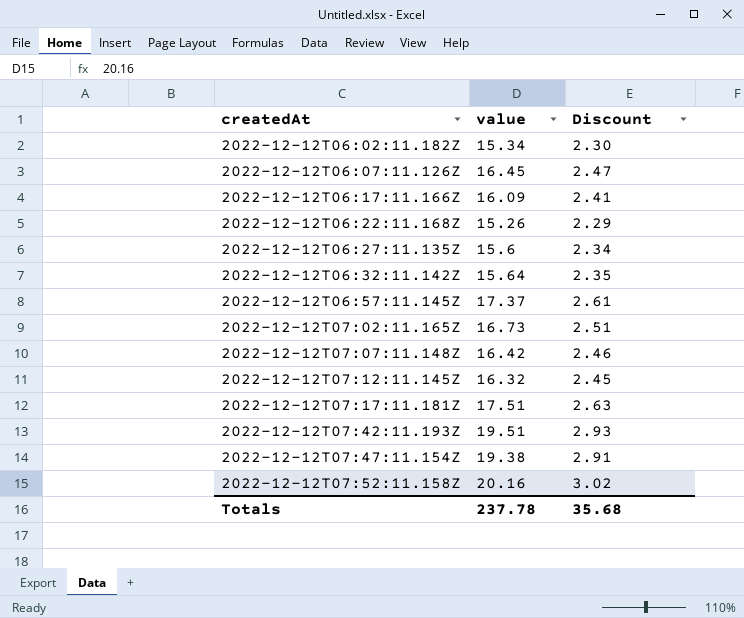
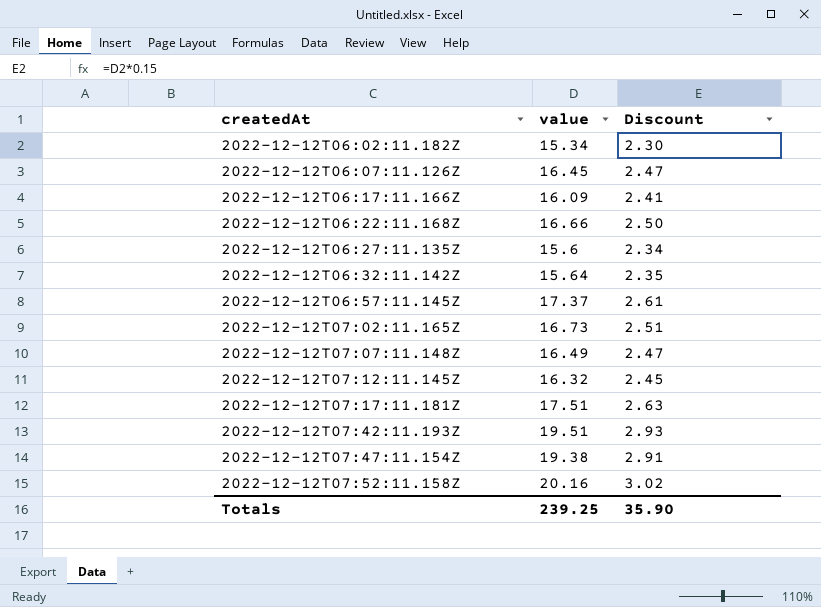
2022-12-12T06:22:11.168Z | value: 15.26 -> 16.66
2022-12-12T06:22:11.168Z | Discount: 2.29 -> 2.50
2022-12-12T07:07:11.148Z | value: 16.42 -> 16.49
2022-12-12T07:07:11.148Z | Discount: 2.46 -> 2.47
Totals | value: 237.78 -> 239.25
Totals | Discount: 35.68 -> 35.90

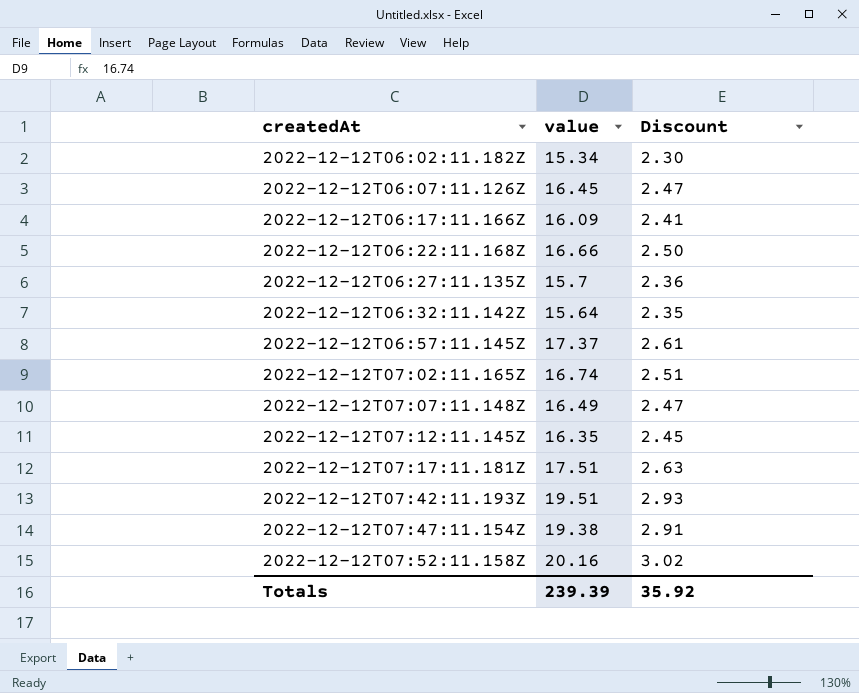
2022-12-12T06:27:11.135Z | value: 15.6 -> 15.7
2022-12-12T06:27:11.135Z | Discount: 2.34 -> 2.36
2022-12-12T07:02:11.165Z | value: 16.73 -> 16.74
2022-12-12T07:12:11.145Z | value: 16.32 -> 16.35
Totals | value: 239.25 -> 239.39
Totals | Discount: 35.90 -> 35.92

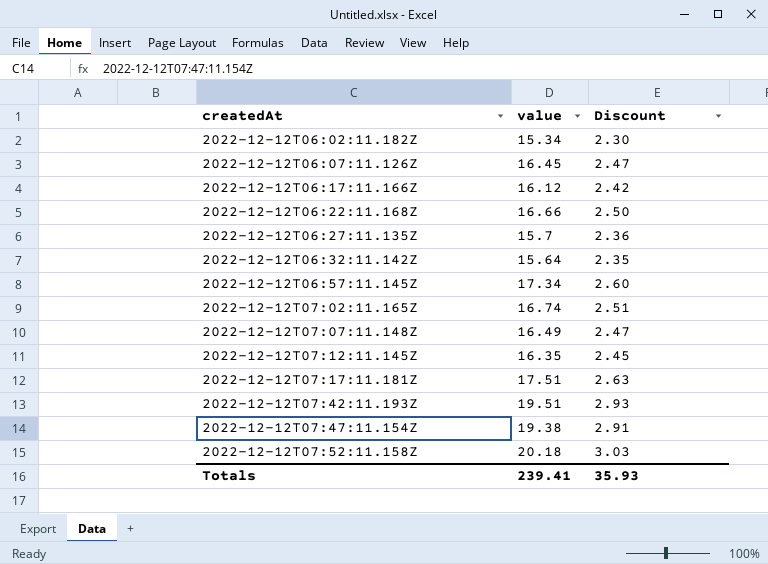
2022-12-12T06:17:11.166Z | value: 16.09 -> 16.12
2022-12-12T06:17:11.166Z | Discount: 2.41 -> 2.42
2022-12-12T06:57:11.145Z | value: 17.37 -> 17.34
2022-12-12T06:57:11.145Z | Discount: 2.61 -> 2.60
2022-12-12T07:52:11.158Z | value: 20.16 -> 20.18
2022-12-12T07:52:11.158Z | Discount: 3.02 -> 3.03
Totals | value: 239.39 -> 239.41
Totals | Discount: 35.92 -> 35.93

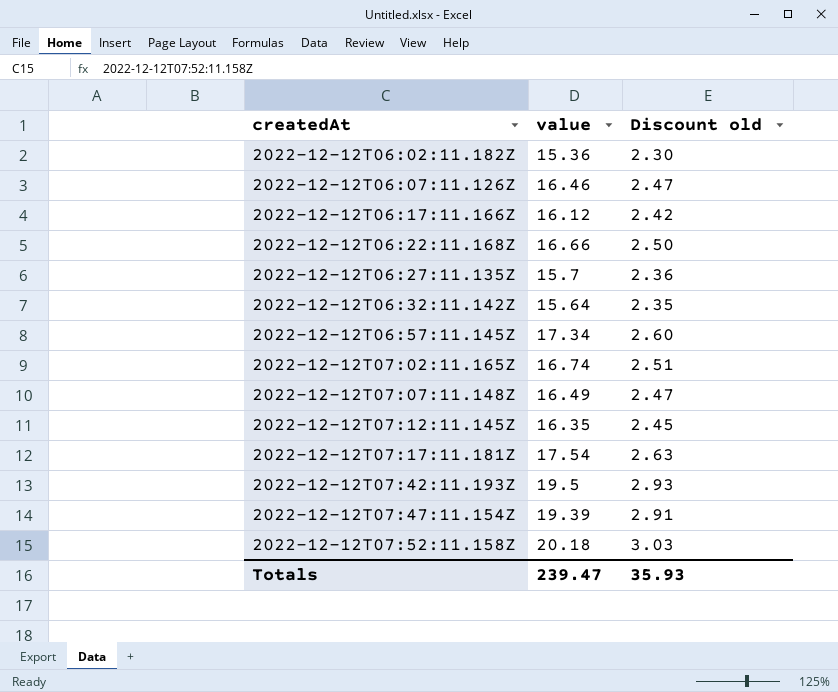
column name: Discount -> Discount old
2022-12-12T06:02:11.182Z | value: 15.34 -> 15.36
2022-12-12T06:07:11.126Z | value: 16.45 -> 16.46
2022-12-12T07:17:11.181Z | value: 17.51 -> 17.54
2022-12-12T07:42:11.193Z | value: 19.51 -> 19.5
2022-12-12T07:47:11.154Z | value: 19.38 -> 19.39
Totals | value: 239.41 -> 239.47

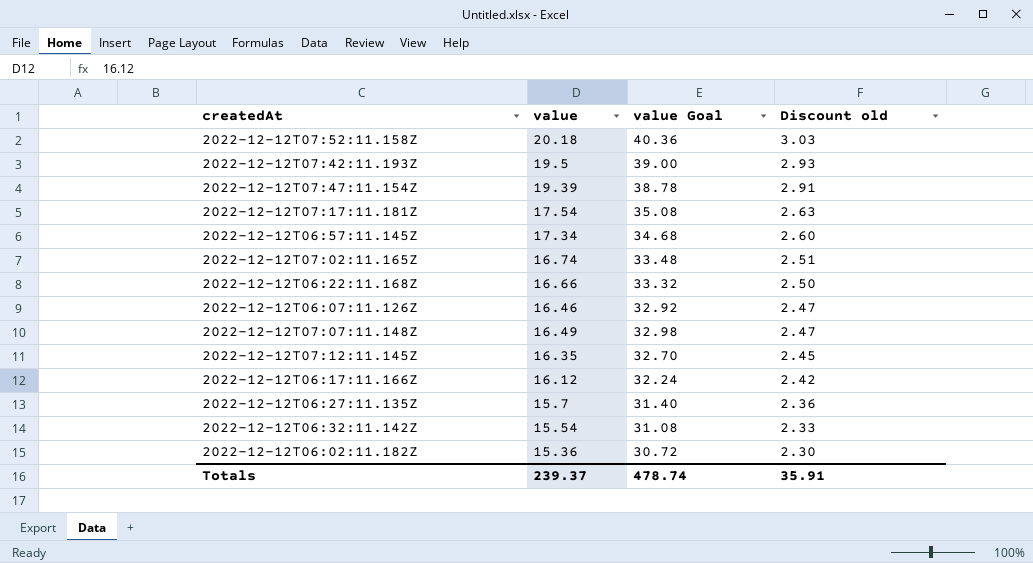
row order: createdAt ascending -> Discount old descending
column value Goal | formula: none -> [value] * 2
2022-12-12T06:32:11.142Z | value: 15.64 -> 15.54
2022-12-12T06:32:11.142Z | Discount old: 2.35 -> 2.33
Totals | value: 239.47 -> 239.37
Totals | Discount old: 35.93 -> 35.91

